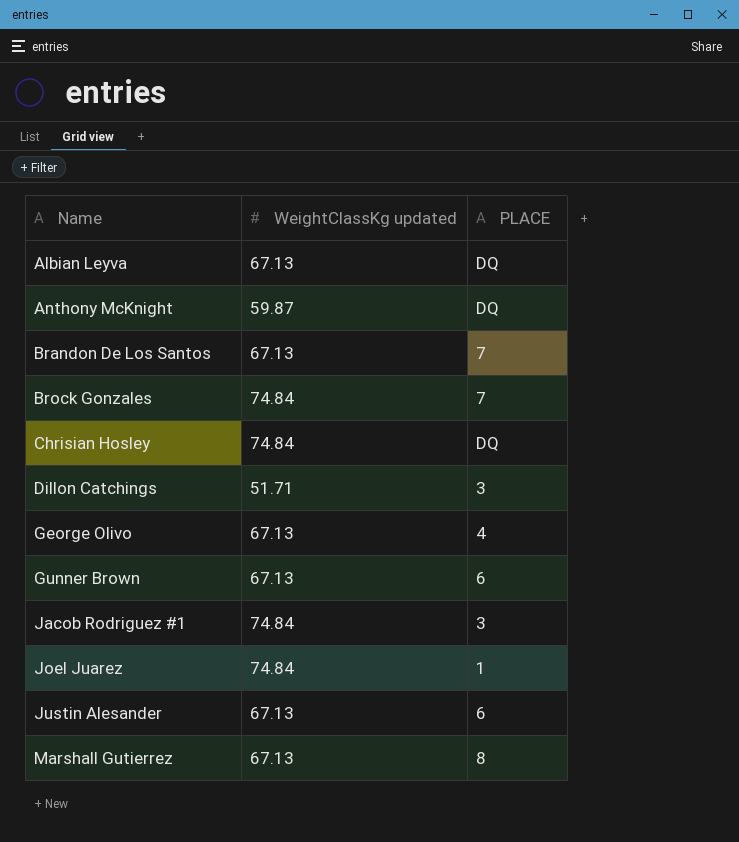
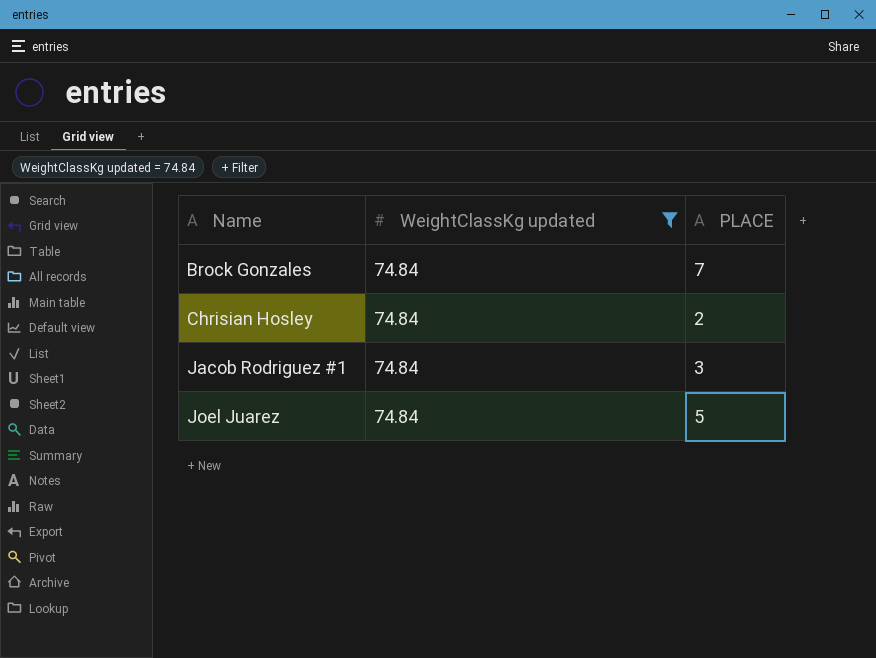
filter: none -> WeightClassKg updated = 74.84
Chrisian Hosley | PLACE: DQ -> 2
Joel Juarez | PLACE: 1 -> 5

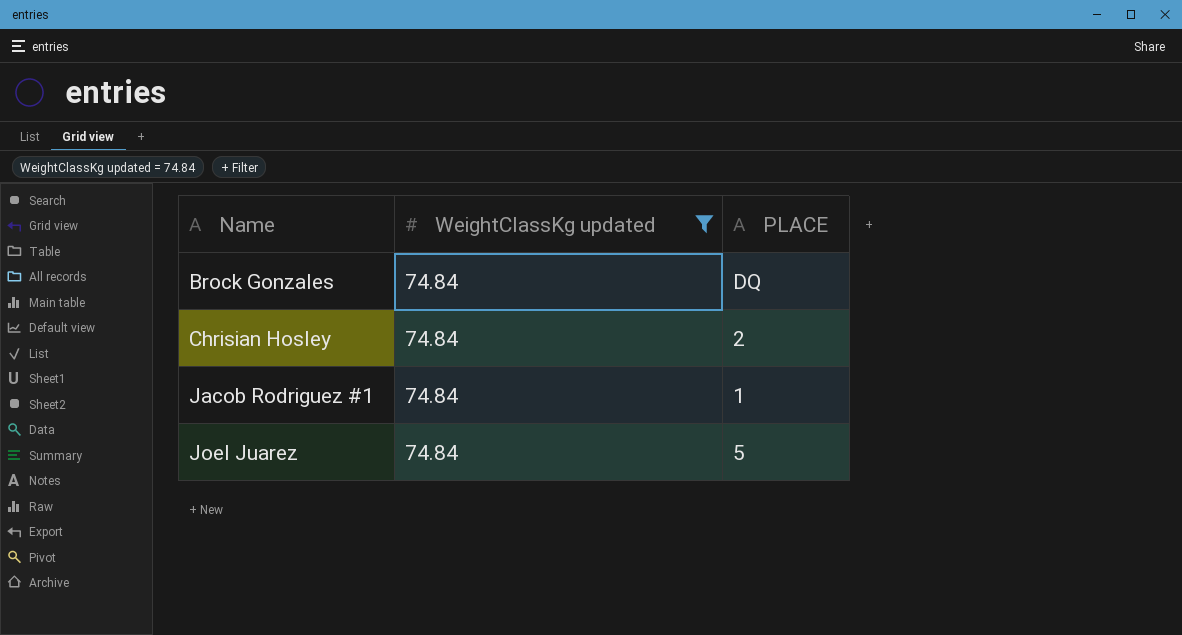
Brock Gonzales | PLACE: 7 -> DQ
Jacob Rodriguez #1 | PLACE: 3 -> 1

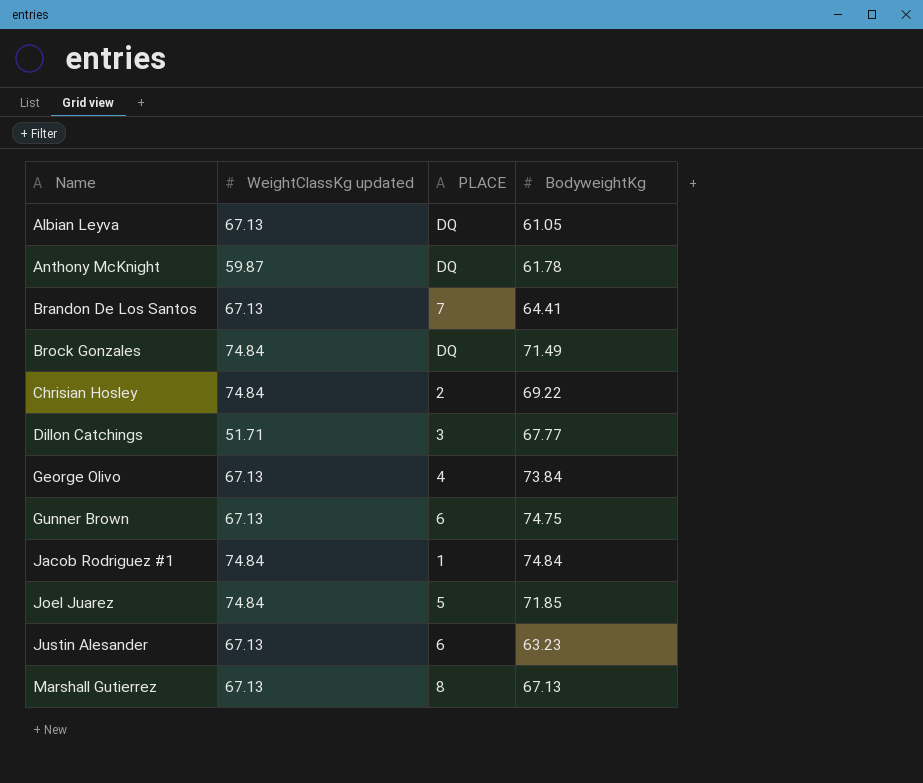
filter: WeightClassKg updated = 74.84 -> none
column BodyweightKg | position: none -> 4

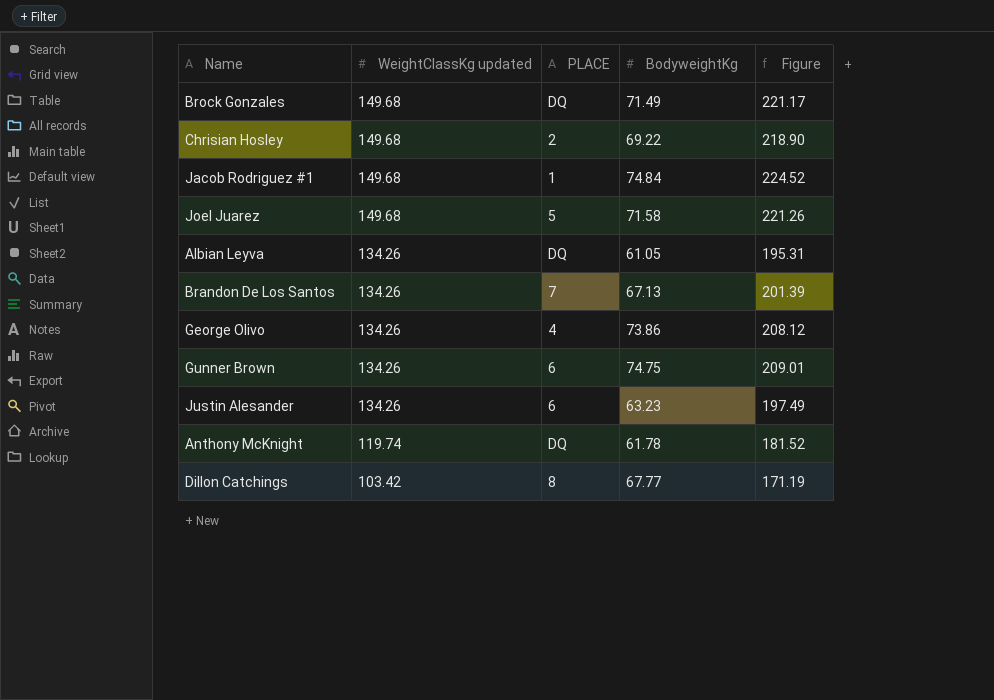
row order: Name ascending -> WeightClassKg updated descending
column Figure | formula: none -> [WeightClassKg updated] + [BodyweightKg]
row Marshall Gutierrez: 67.13 | 8 | 67.13 -> none
Brock Gonzales | WeightClassKg updated: 74.84 -> 149.68
Chrisian Hosley | WeightClassKg updated: 74.84 -> 149.68
Jacob Rodriguez #1 | WeightClassKg updated: 74.84 -> 149.68
Joel Juarez | WeightClassKg updated: 74.84 -> 149.68
Joel Juarez | BodyweightKg: 71.85 -> 71.58
Albian Leyva | WeightClassKg updated: 67.13 -> 134.26
Brandon De Los Santos | WeightClassKg updated: 67.13 -> 134.26
Brandon De Los Santos | BodyweightKg: 64.41 -> 67.13
George Olivo | WeightClassKg updated: 67.13 -> 134.26
George Olivo | BodyweightKg: 73.84 -> 73.86
Gunner Brown | WeightClassKg updated: 67.13 -> 134.26
Justin Alesander | WeightClassKg updated: 67.13 -> 134.26
Anthony McKnight | WeightClassKg updated: 59.87 -> 119.74
Dillon Catchings | WeightClassKg updated: 51.71 -> 103.42
Dillon Catchings | PLACE: 3 -> 8

